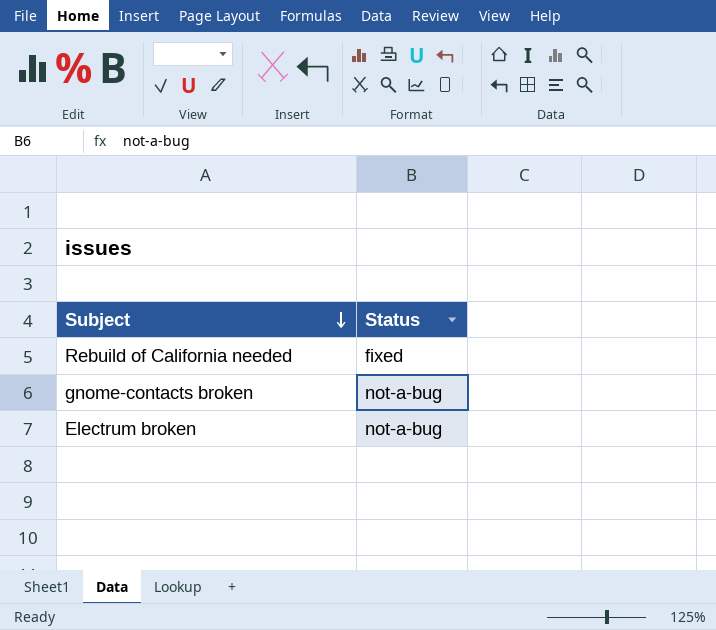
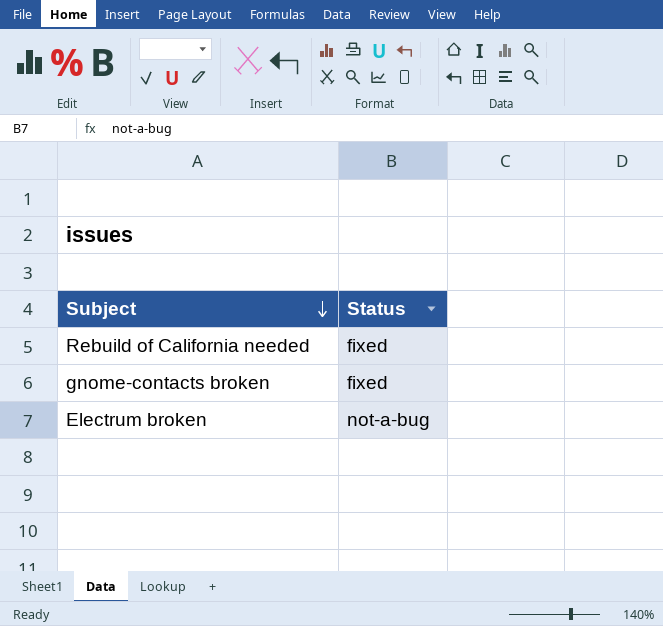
gnome-contacts broken | Status: not-a-bug -> fixed

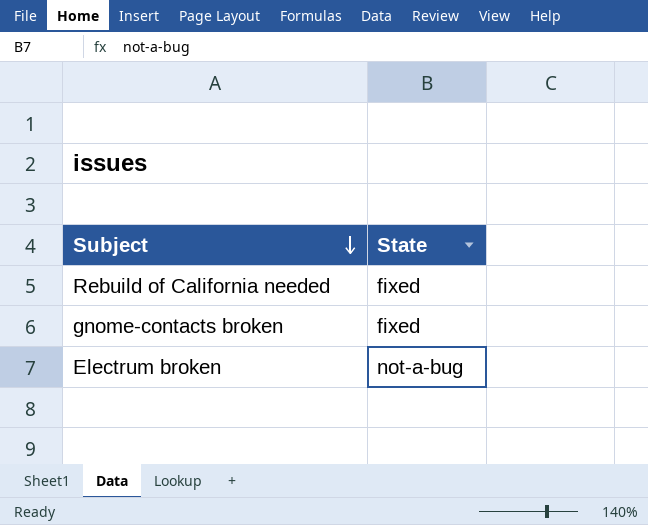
column name: Status -> State

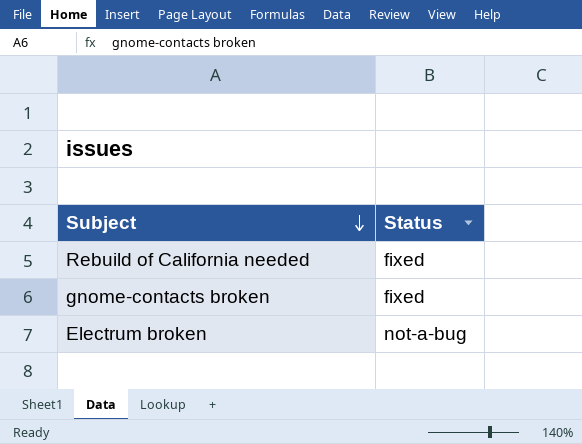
column name: State -> Status

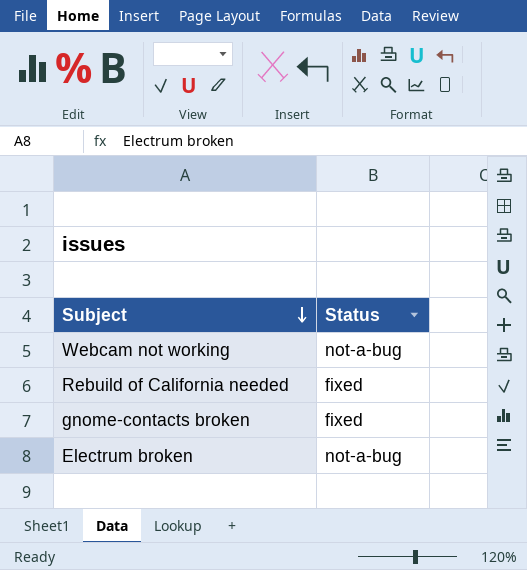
row Webcam not working: none -> not-a-bug

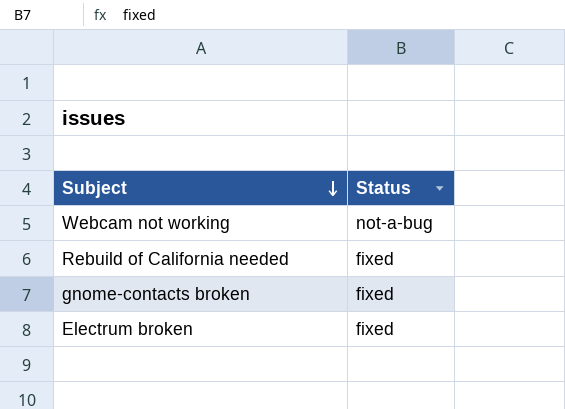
Electrum broken | Status: not-a-bug -> fixed

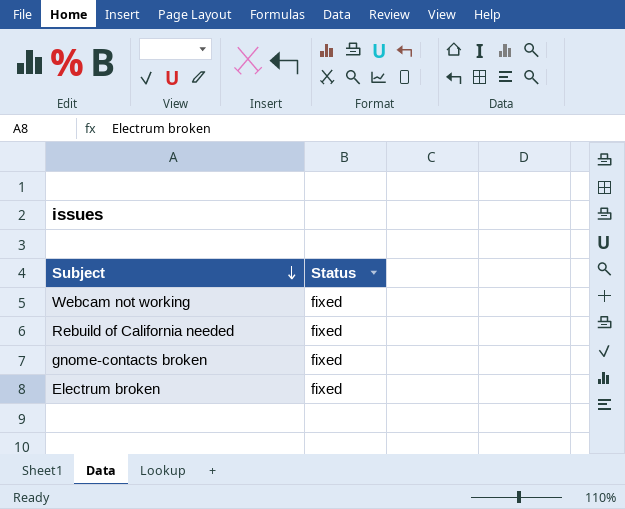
Webcam not working | Status: not-a-bug -> fixed

